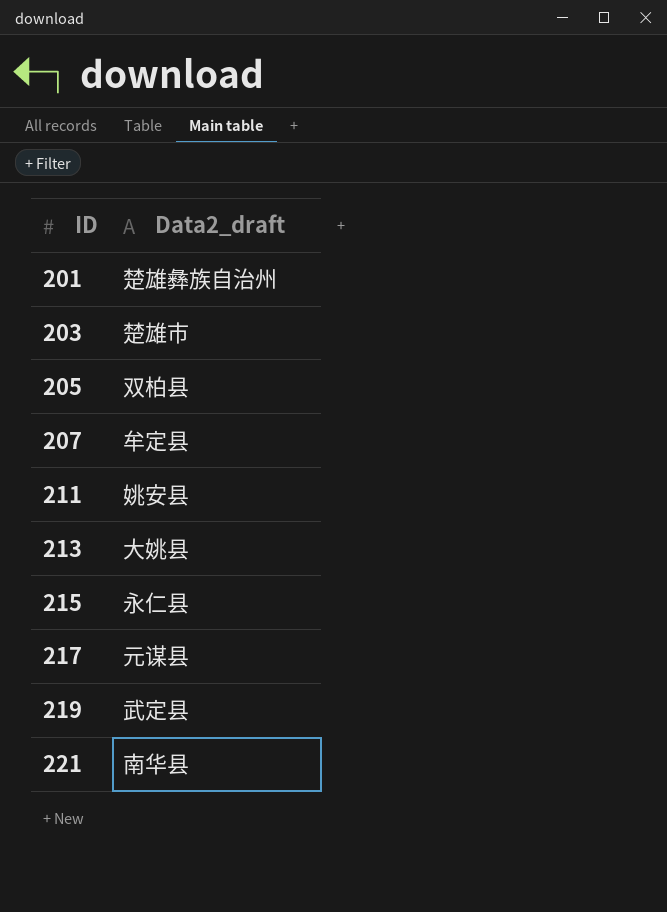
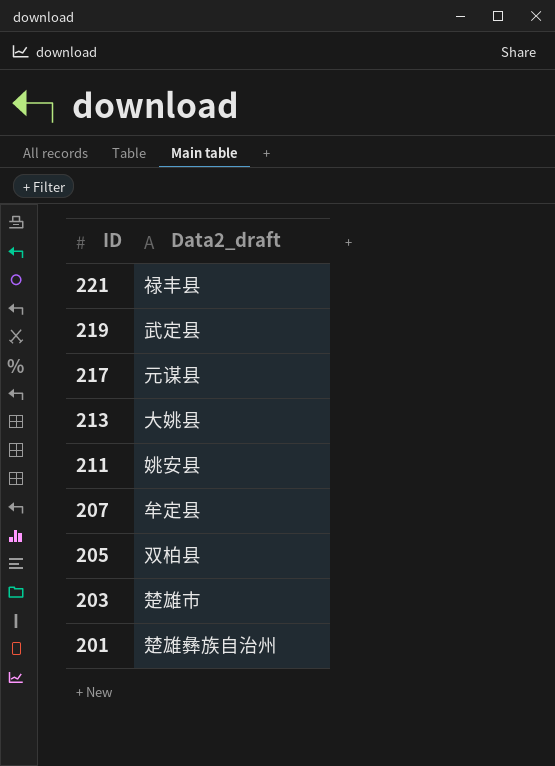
row order: ID ascending -> ID descending
row 215: 永仁县 -> none
221 | Data2_draft: 南华县 -> 禄丰县

